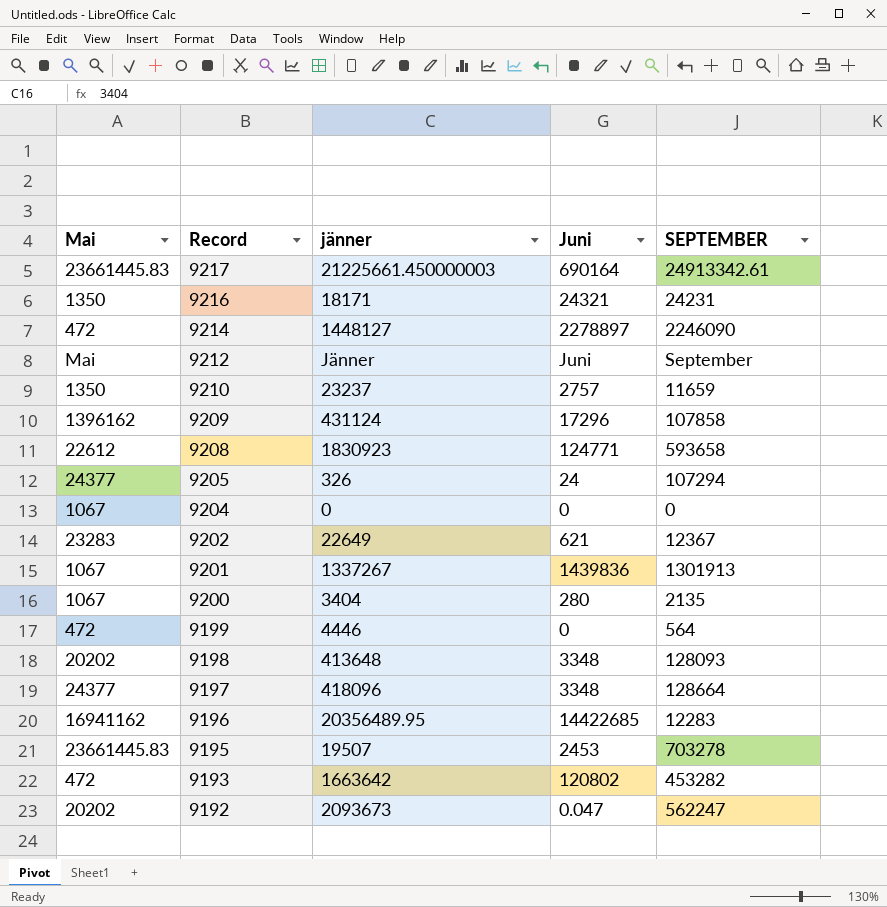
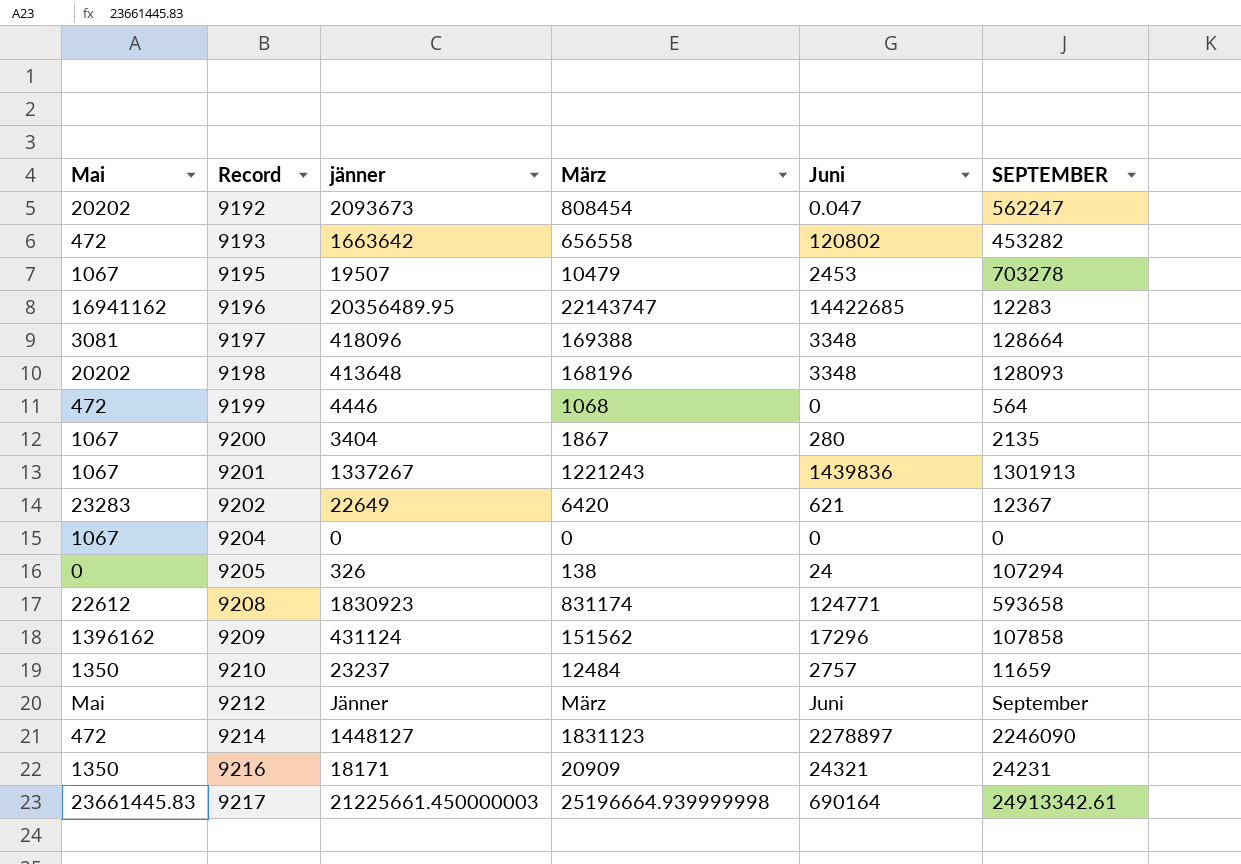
row order: Record descending -> Record ascending
column März | position: none -> 4
9195 | Mai: 23661445.83 -> 1067
9197 | Mai: 24377 -> 3081
9205 | Mai: 24377 -> 0

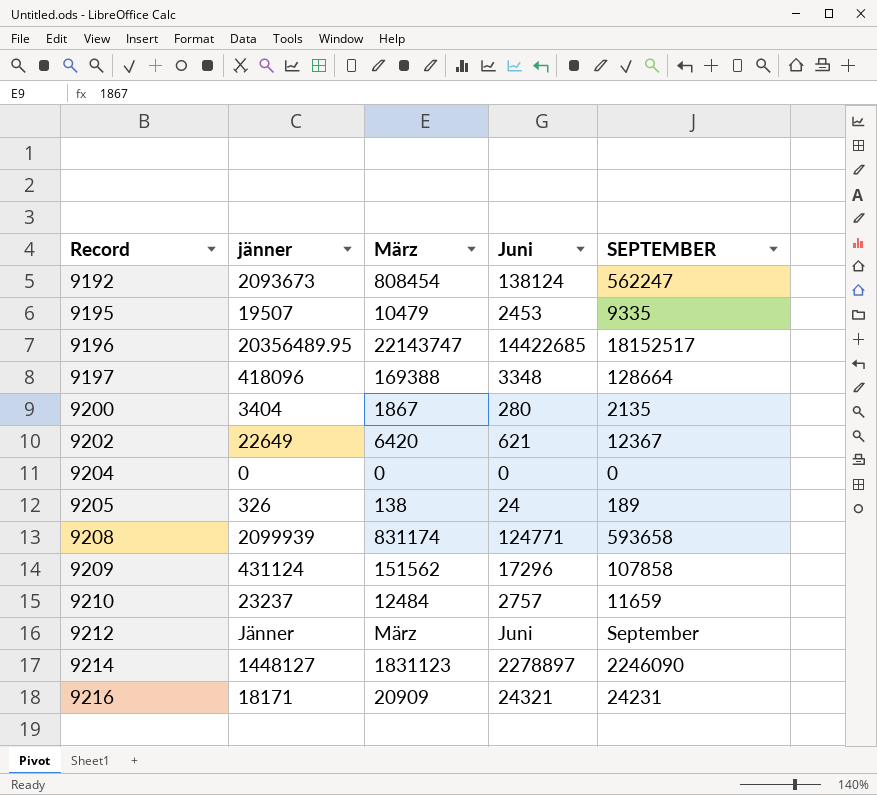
column Mai | position: 1 -> none
row 9193: 472 | 1663642 | 656558 | 120802 | 453282 -> none
row 9198: 20202 | 413648 | 168196 | 3348 | 128093 -> none
row 9199: 472 | 4446 | 1068 | 0 | 564 -> none
row 9201: 1067 | 1337267 | 1221243 | 1439836 | 1301913 -> none
row 9217: 23661445.83 | 21225661.450000003 | 25196664.939999998 | 690164 | 24913342.61 -> none
9192 | Juni: 0.047 -> 138124
9195 | SEPTEMBER: 703278 -> 9335
9196 | SEPTEMBER: 12283 -> 18152517
9205 | SEPTEMBER: 107294 -> 189
9208 | jänner: 1830923 -> 2099939

